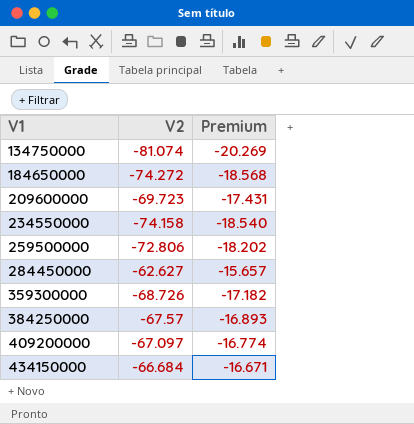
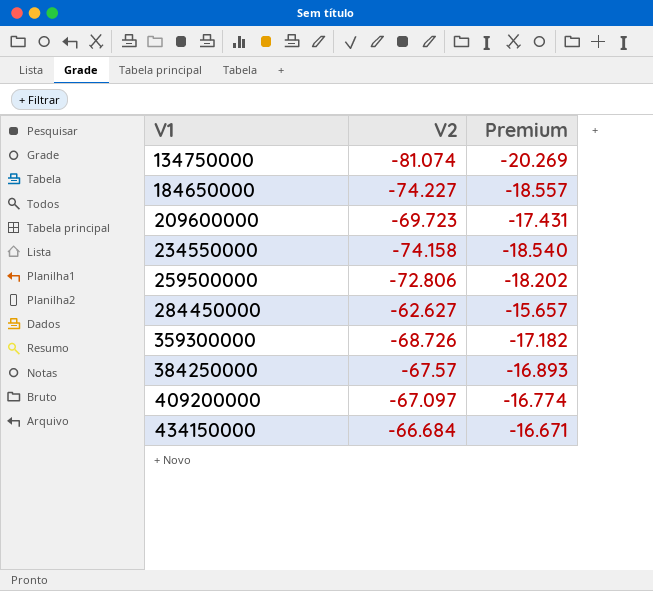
184650000 | V2: -74.272 -> -74.227
184650000 | Premium: -18.568 -> -18.557

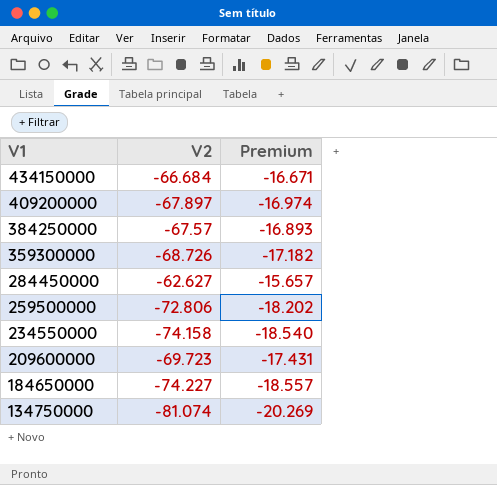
row order: V1 ascending -> V1 descending
409200000 | V2: -67.097 -> -67.897
409200000 | Premium: -16.774 -> -16.974

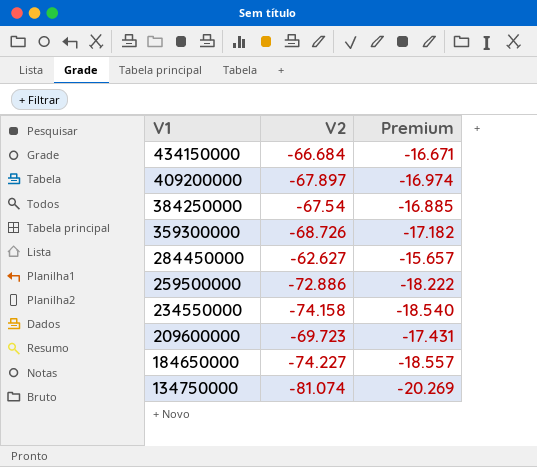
384250000 | V2: -67.57 -> -67.54
384250000 | Premium: -16.893 -> -16.885
259500000 | V2: -72.806 -> -72.886
259500000 | Premium: -18.202 -> -18.222

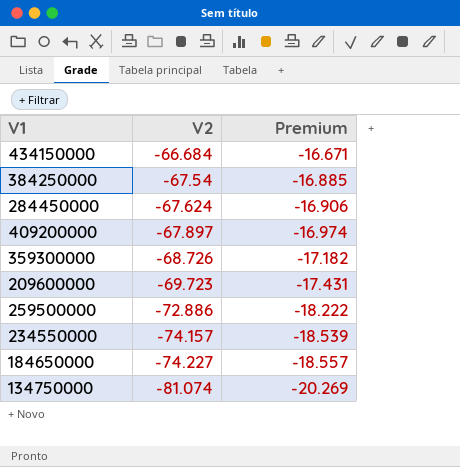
row order: V1 descending -> V2 descending
284450000 | V2: -62.627 -> -67.624
284450000 | Premium: -15.657 -> -16.906
234550000 | V2: -74.158 -> -74.157
234550000 | Premium: -18.540 -> -18.539

